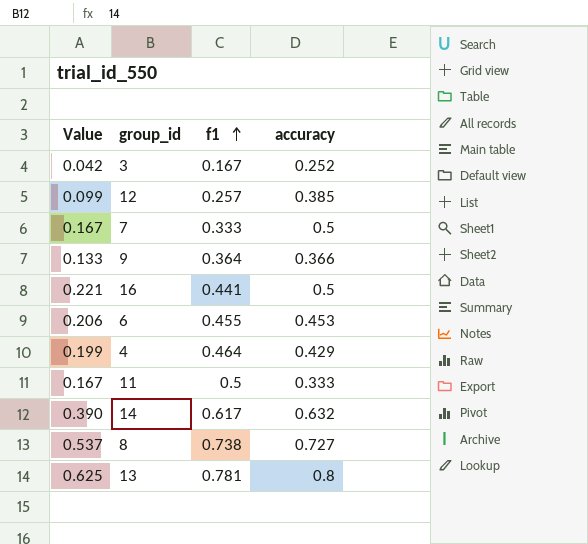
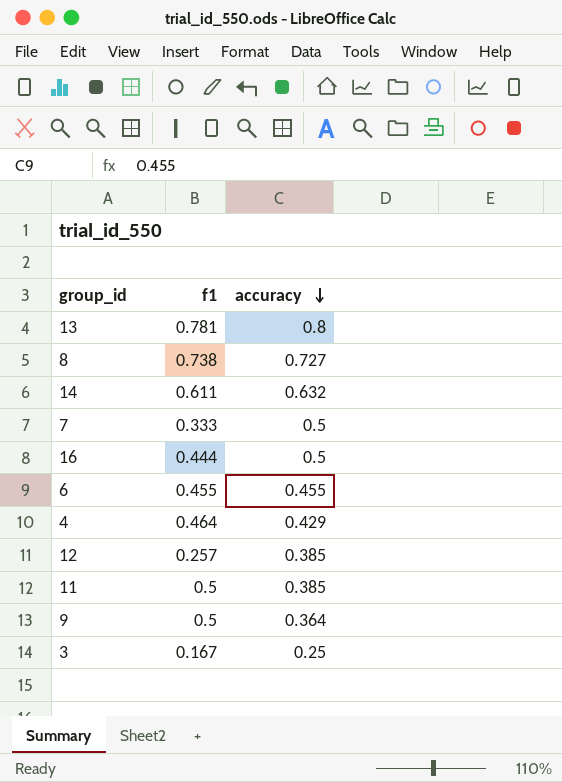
row order: f1 ascending -> accuracy descending
column Value | formula: [f1] * [accuracy] -> none
14 | f1: 0.617 -> 0.611
16 | f1: 0.441 -> 0.444
6 | accuracy: 0.453 -> 0.455
11 | accuracy: 0.333 -> 0.385
9 | f1: 0.364 -> 0.5
9 | accuracy: 0.366 -> 0.364
3 | accuracy: 0.252 -> 0.25

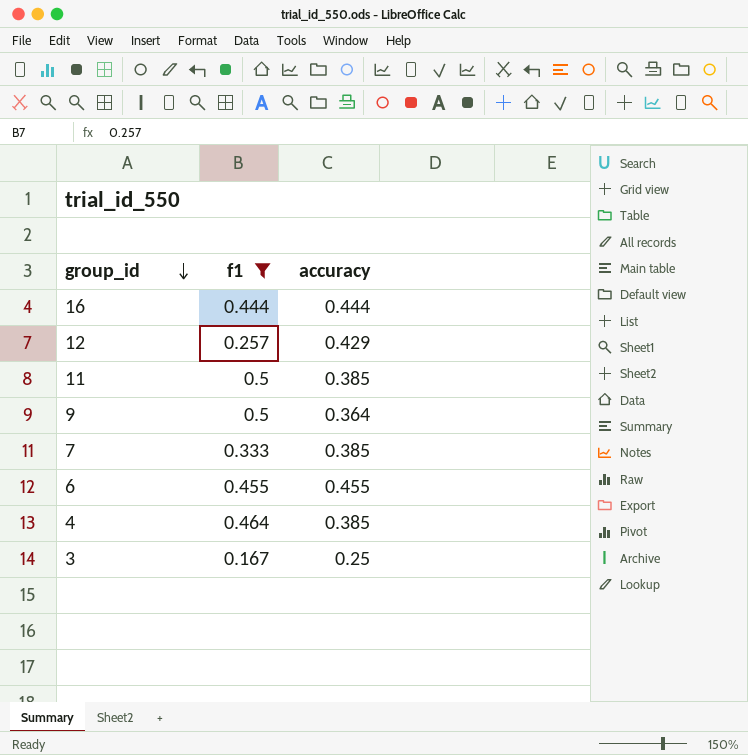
filter: none -> f1 <= 0.5
row order: accuracy descending -> group_id descending
16 | accuracy: 0.5 -> 0.444
12 | accuracy: 0.385 -> 0.429
7 | accuracy: 0.5 -> 0.385
4 | accuracy: 0.429 -> 0.385

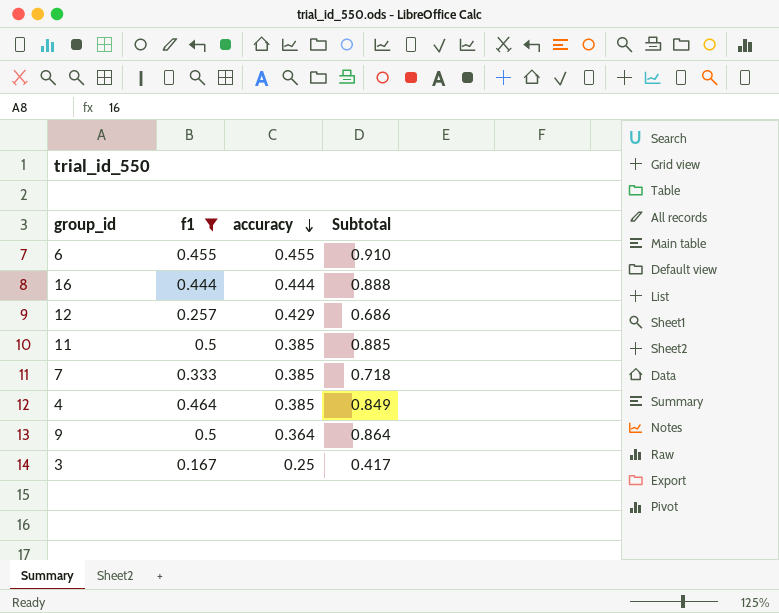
row order: group_id descending -> accuracy descending
column Subtotal | formula: none -> [f1] + [accuracy]

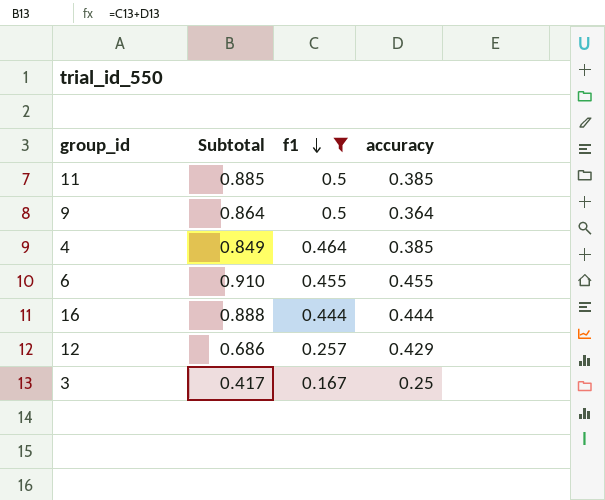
row order: accuracy descending -> f1 descending
column Subtotal | position: 4 -> 2
row 7: 0.333 | 0.385 | 0.718 -> none

